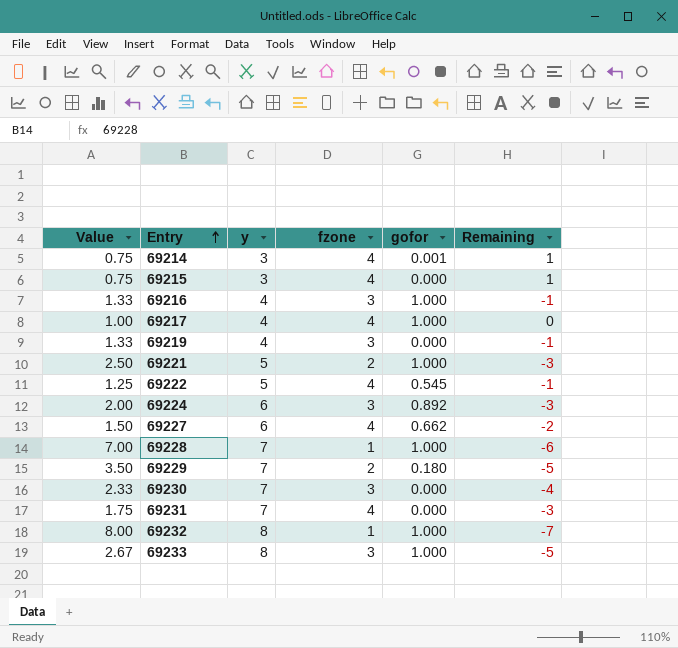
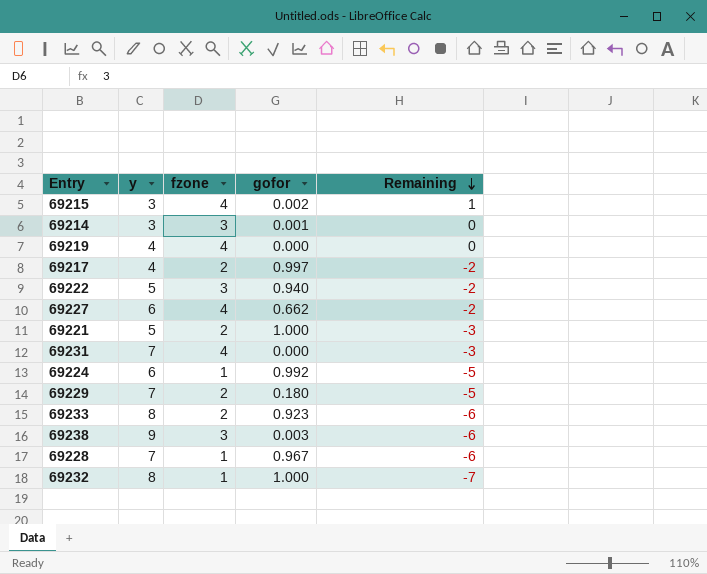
row order: Entry ascending -> Remaining descending
column Value | formula: [y] / [fzone] -> none
row 69216: 1.33 | 4 | 3 | 1.000 | -1 -> none
row 69230: 2.33 | 7 | 3 | 0.000 | -4 -> none
69215 | gofor: 0.000 -> 0.002
69214 | fzone: 4 -> 3
69214 | Remaining: 1 -> 0
69219 | fzone: 3 -> 4
69219 | Remaining: -1 -> 0
69217 | fzone: 4 -> 2
69217 | gofor: 1.000 -> 0.997
69217 | Remaining: 0 -> -2
69222 | fzone: 4 -> 3
69222 | gofor: 0.545 -> 0.940
69222 | Remaining: -1 -> -2
69224 | fzone: 3 -> 1
69224 | gofor: 0.892 -> 0.992
69224 | Remaining: -3 -> -5
69233 | fzone: 3 -> 2
69233 | gofor: 1.000 -> 0.923
69233 | Remaining: -5 -> -6
row 69238: none -> 9 | 3 | 0.003 | -6
69228 | gofor: 1.000 -> 0.967

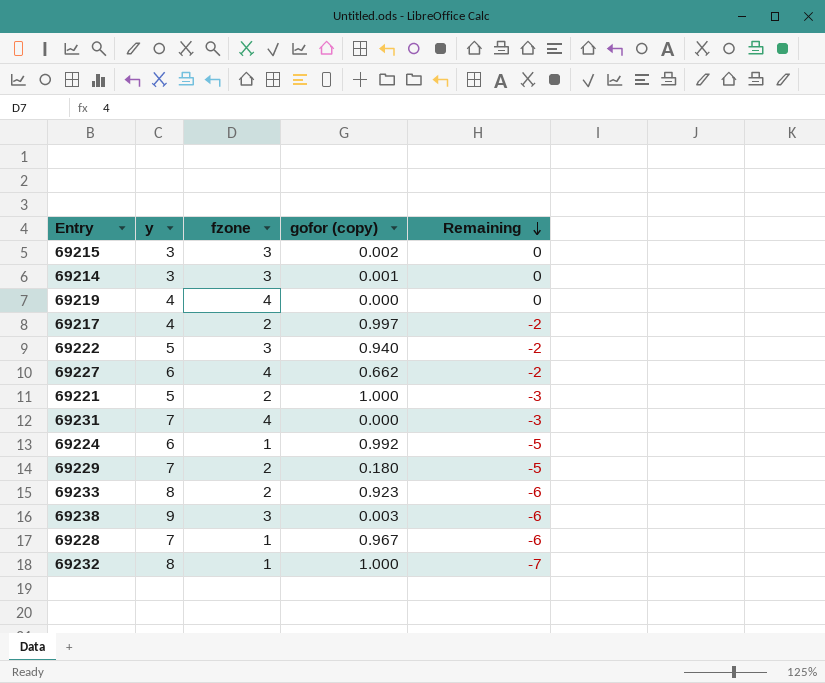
column name: gofor -> gofor (copy)
69215 | fzone: 4 -> 3
69215 | Remaining: 1 -> 0

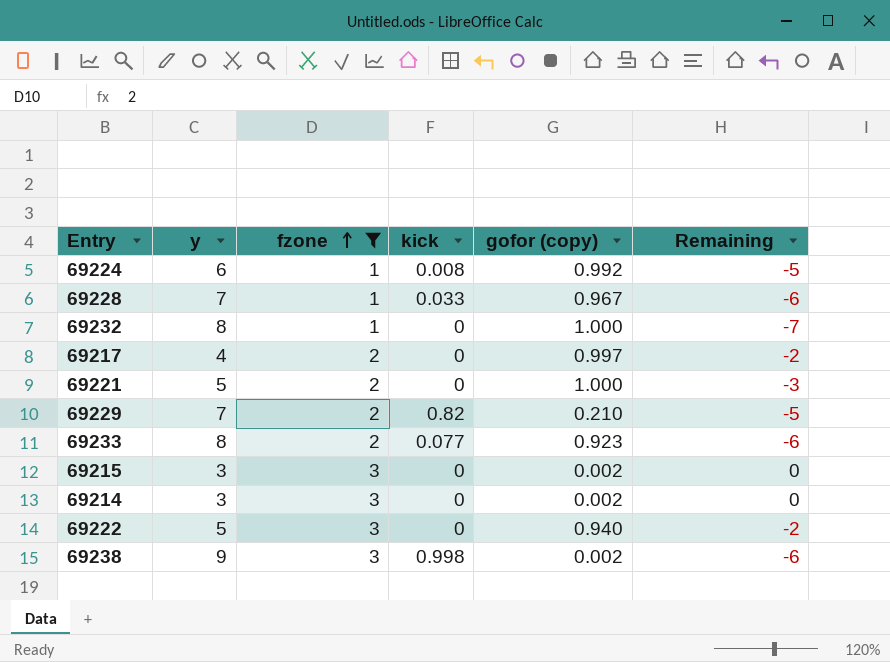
filter: none -> fzone != 4
row order: Remaining descending -> fzone ascending
column kick | position: none -> 4
69229 | gofor (copy): 0.180 -> 0.210
69214 | gofor (copy): 0.001 -> 0.002
69238 | gofor (copy): 0.003 -> 0.002

